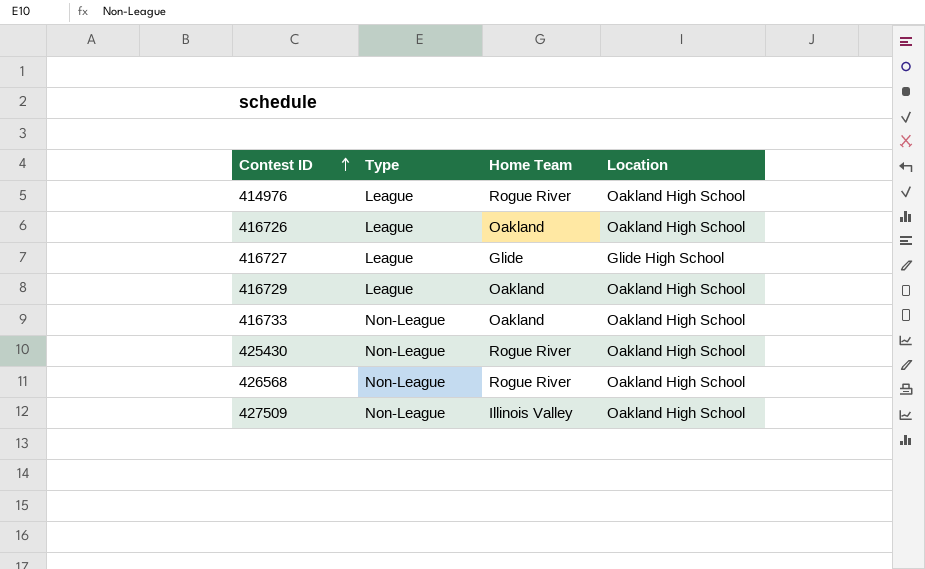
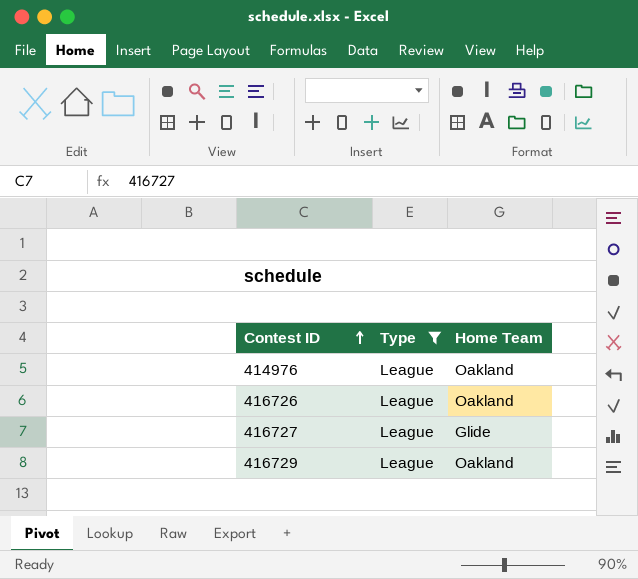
filter: none -> Type = League
column Location | position: 4 -> none
414976 | Home Team: Rogue River -> Oakland

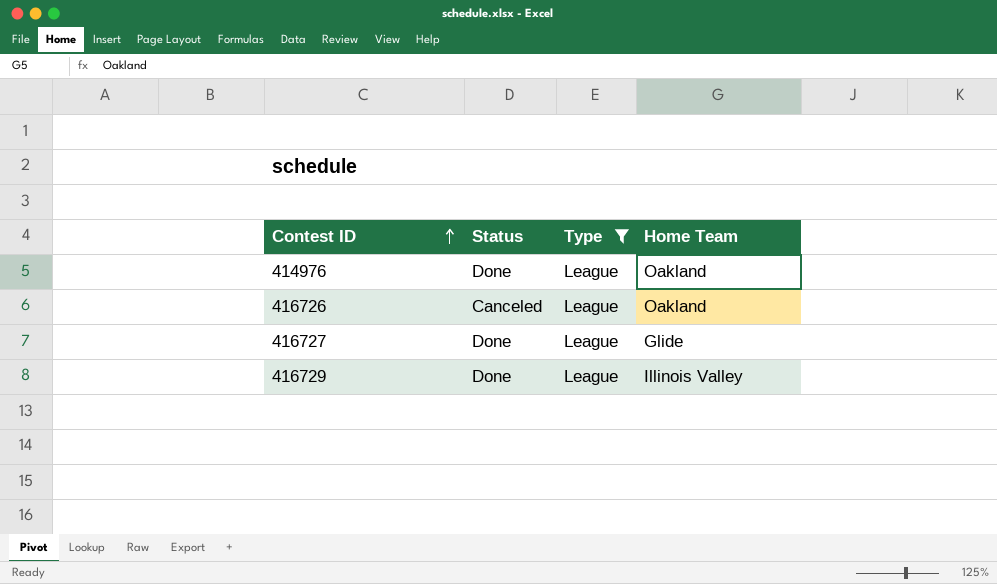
column Status | position: none -> 2
416729 | Home Team: Oakland -> Illinois Valley

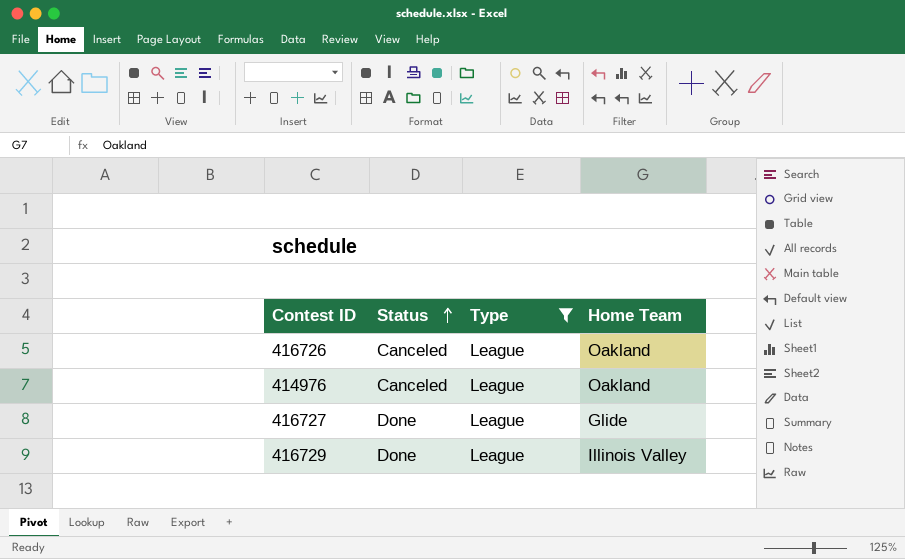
row order: Contest ID ascending -> Status ascending
414976 | Status: Done -> Canceled

